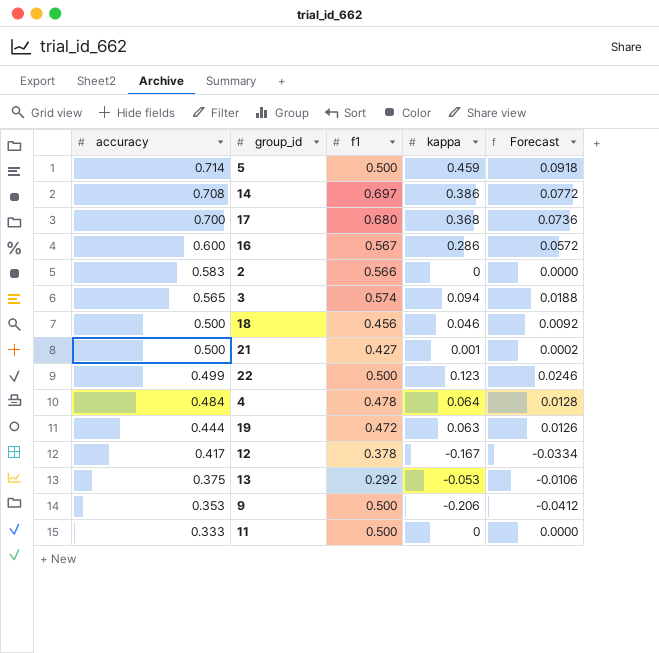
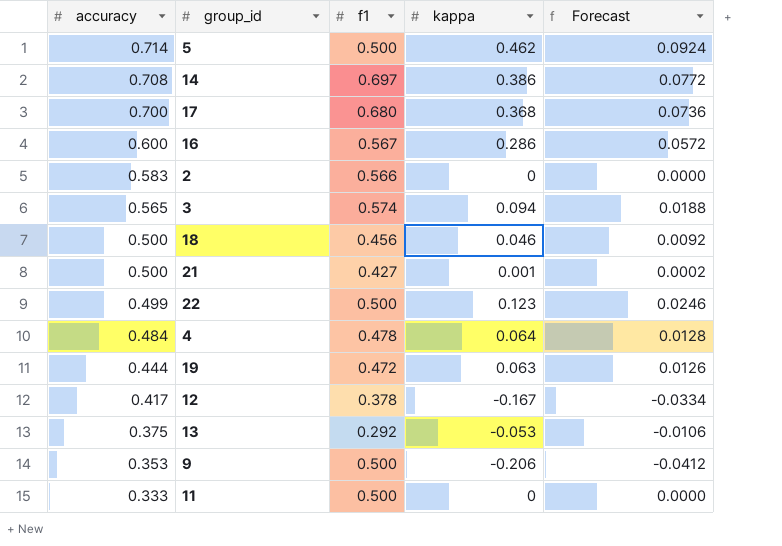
5 | kappa: 0.459 -> 0.462
5 | Forecast: 0.0918 -> 0.0924

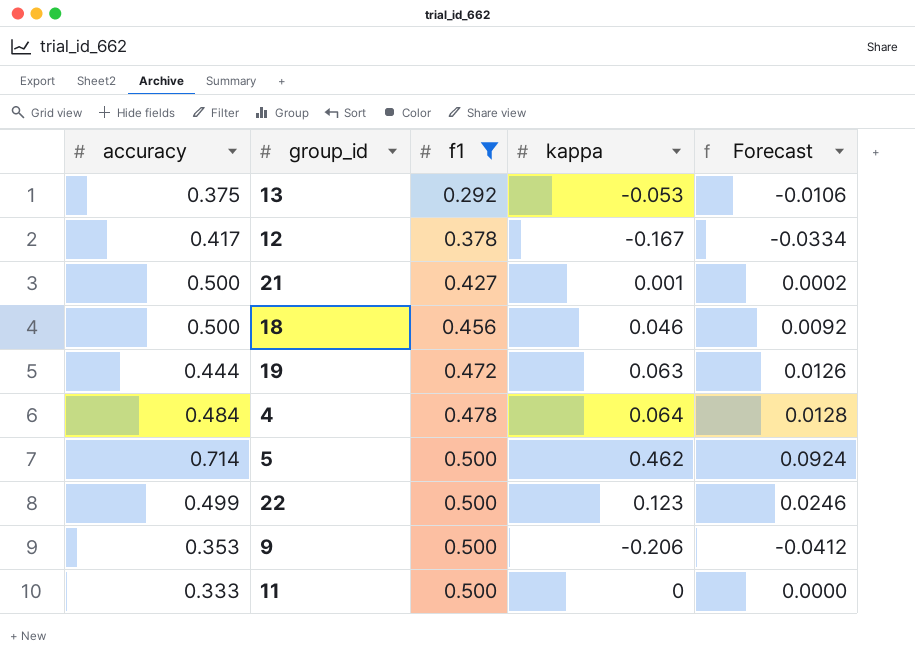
filter: none -> f1 <= 0.500
row order: accuracy descending -> f1 ascending

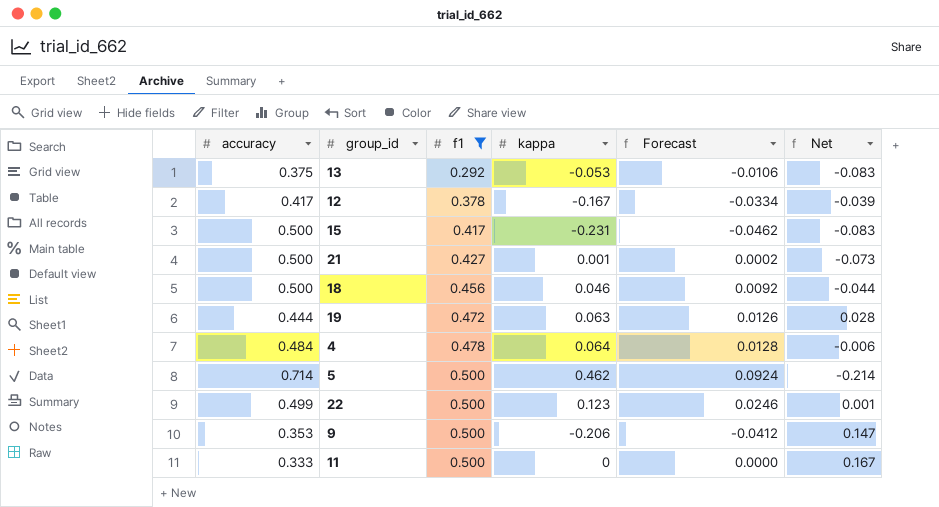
column Net | formula: none -> [f1] - [accuracy]
row 15: none -> 0.500 | 0.417 | -0.231 | -0.0462 | -0.083

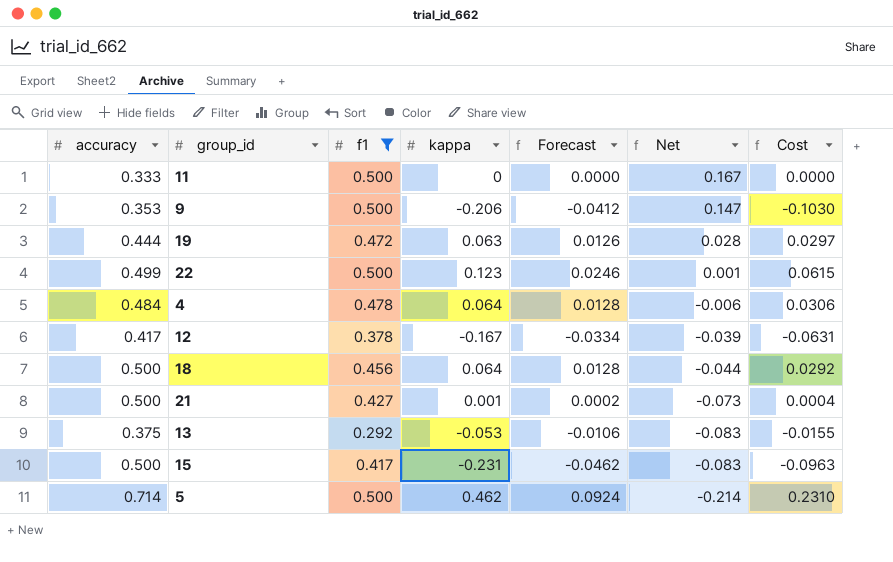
row order: f1 ascending -> Net descending
column Cost | formula: none -> [f1] * [kappa]
18 | kappa: 0.046 -> 0.064
18 | Forecast: 0.0092 -> 0.0128

